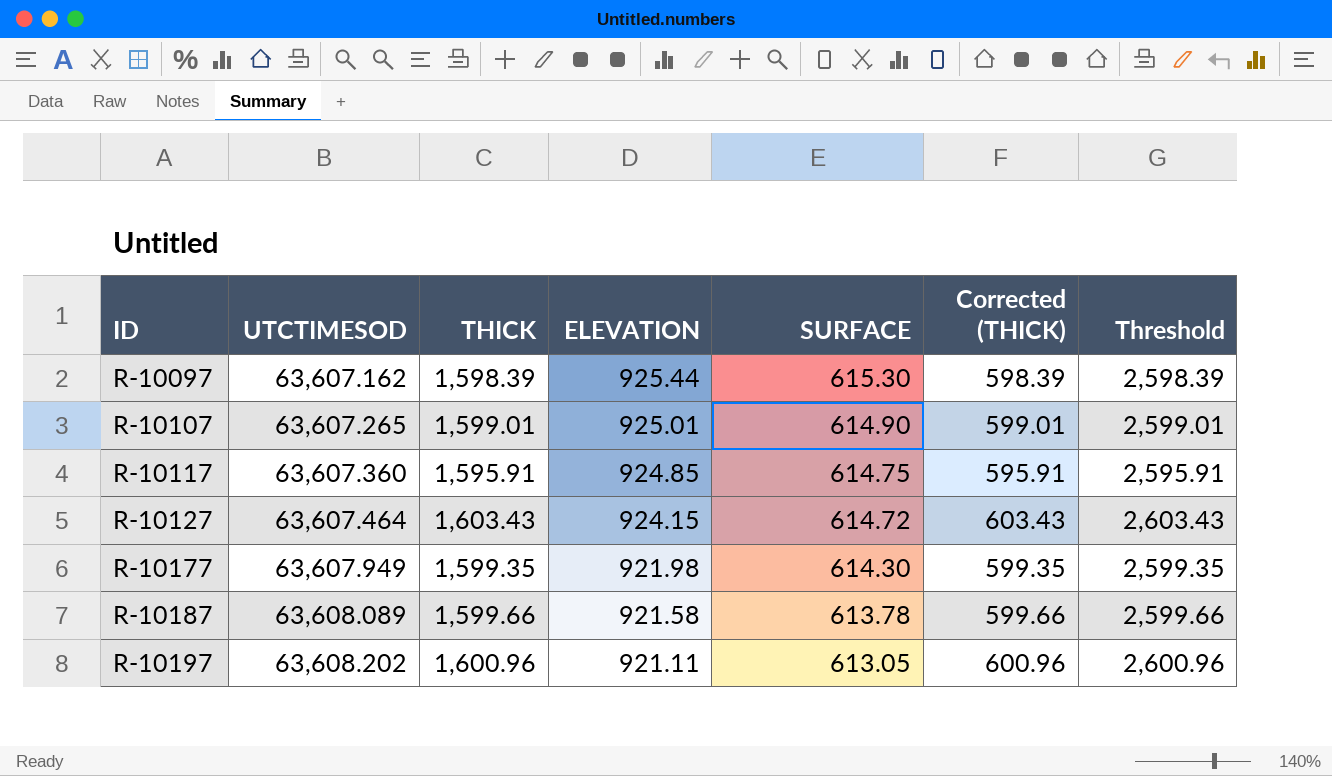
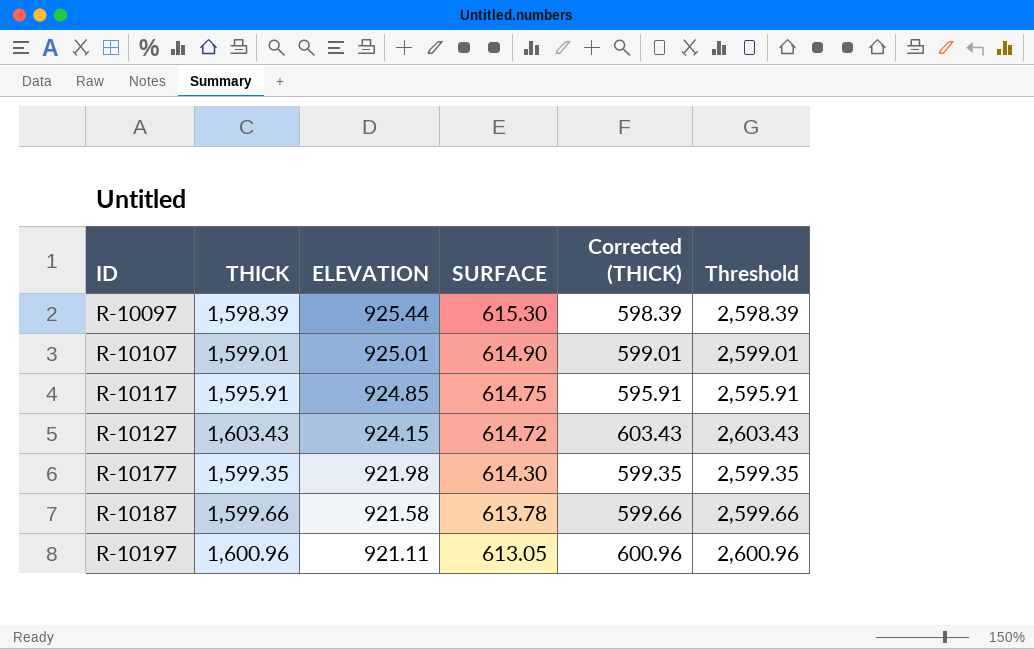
column UTCTIMESOD | position: 2 -> none

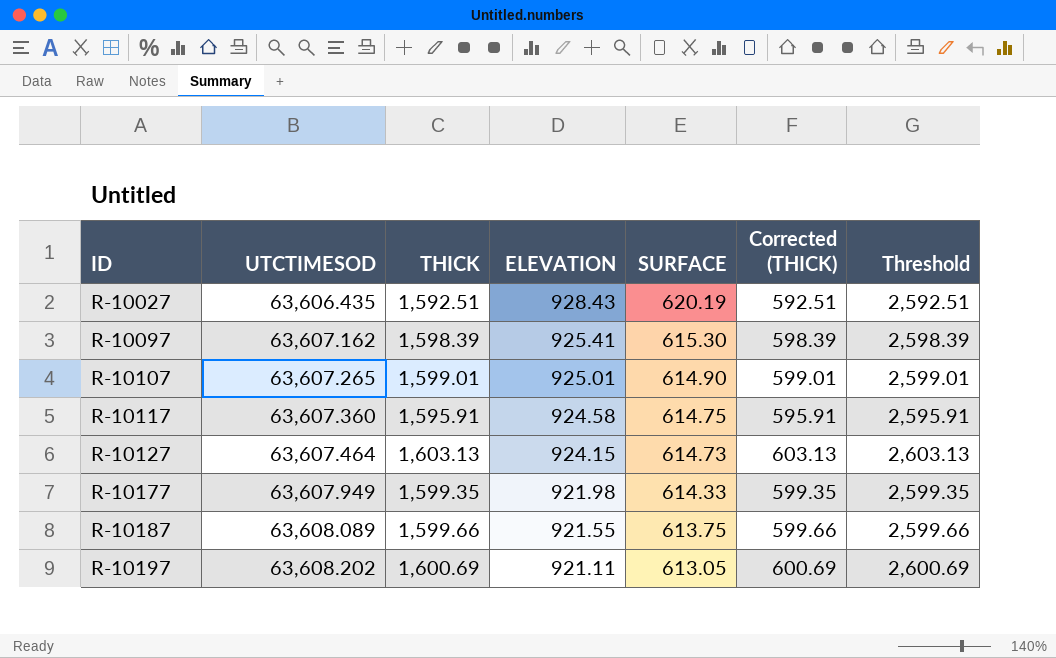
column UTCTIMESOD | position: none -> 2
row R-10027: none -> 63,606.435 | 1,592.51 | 928.43 | 620.19 | 592.51 | 2,592.51
R-10097 | ELEVATION: 925.44 -> 925.41
R-10117 | ELEVATION: 924.85 -> 924.58
R-10127 | THICK: 1,603.43 -> 1,603.13
R-10127 | SURFACE: 614.72 -> 614.73
R-10127 | Corrected (THICK): 603.43 -> 603.13
R-10127 | Threshold: 2,603.43 -> 2,603.13
R-10177 | SURFACE: 614.30 -> 614.33
R-10187 | ELEVATION: 921.58 -> 921.55
R-10187 | SURFACE: 613.78 -> 613.75
R-10197 | THICK: 1,600.96 -> 1,600.69
R-10197 | Corrected (THICK): 600.96 -> 600.69
R-10197 | Threshold: 2,600.96 -> 2,600.69

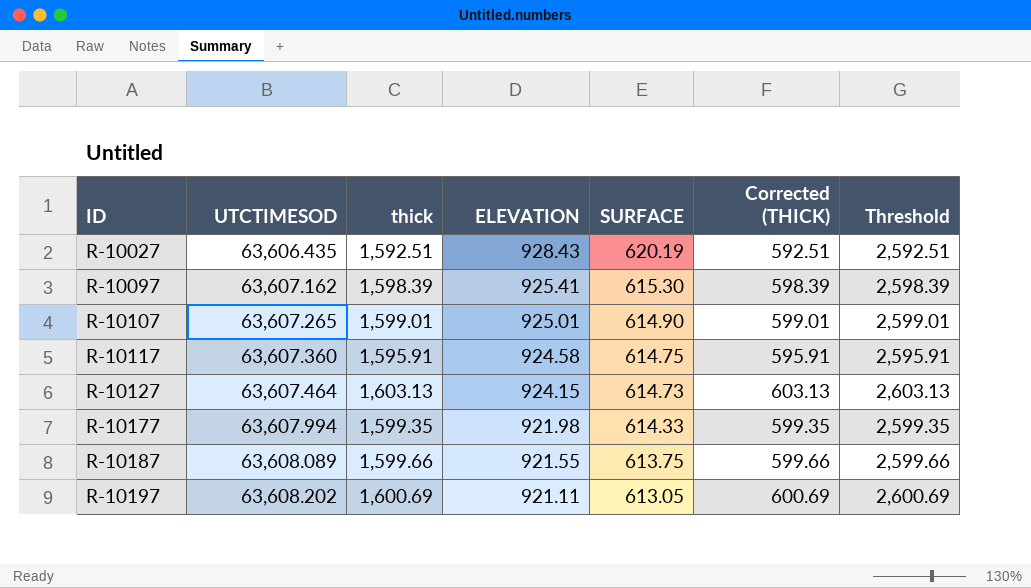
column name: THICK -> thick
R-10177 | UTCTIMESOD: 63,607.949 -> 63,607.994

